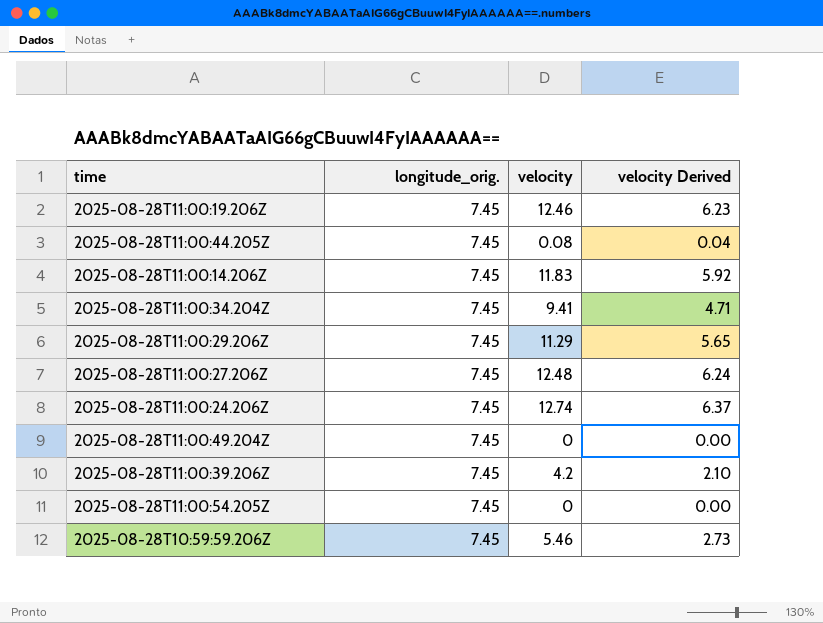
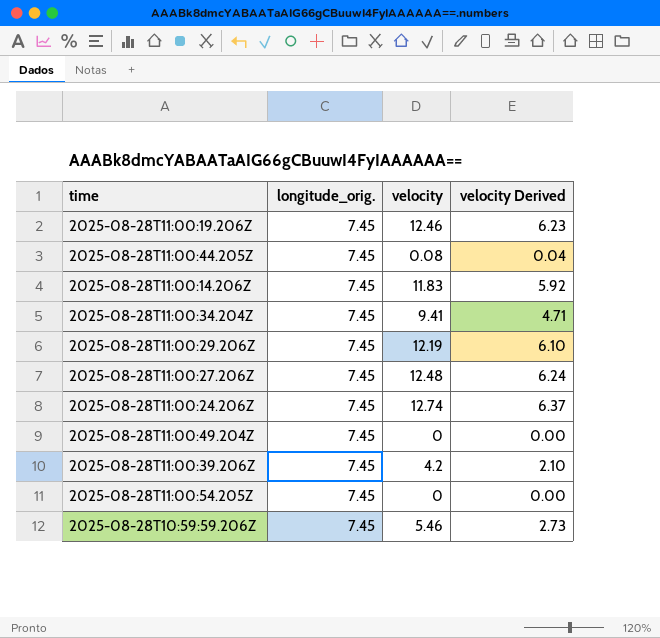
2025-08-28T11:00:29.206Z | velocity: 11.29 -> 12.19
2025-08-28T11:00:29.206Z | velocity Derived: 5.65 -> 6.10

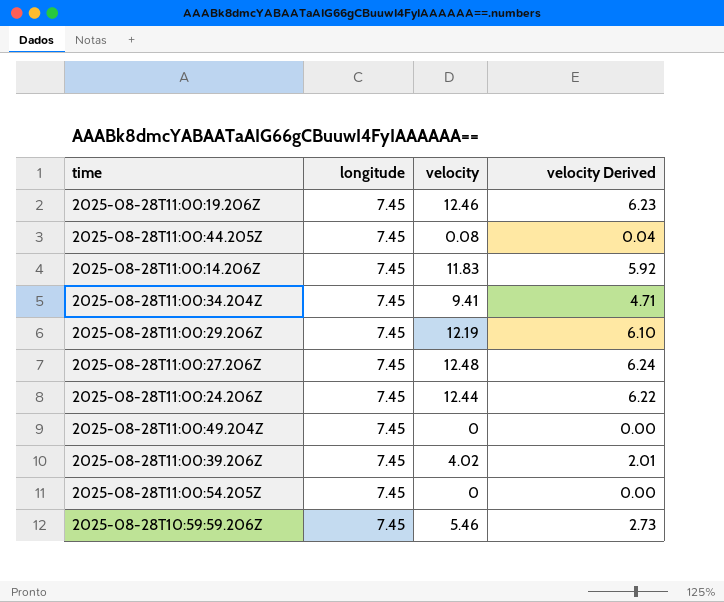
column name: longitude_orig. -> longitude
2025-08-28T11:00:24.206Z | velocity: 12.74 -> 12.44
2025-08-28T11:00:24.206Z | velocity Derived: 6.37 -> 6.22
2025-08-28T11:00:39.206Z | velocity: 4.2 -> 4.02
2025-08-28T11:00:39.206Z | velocity Derived: 2.10 -> 2.01

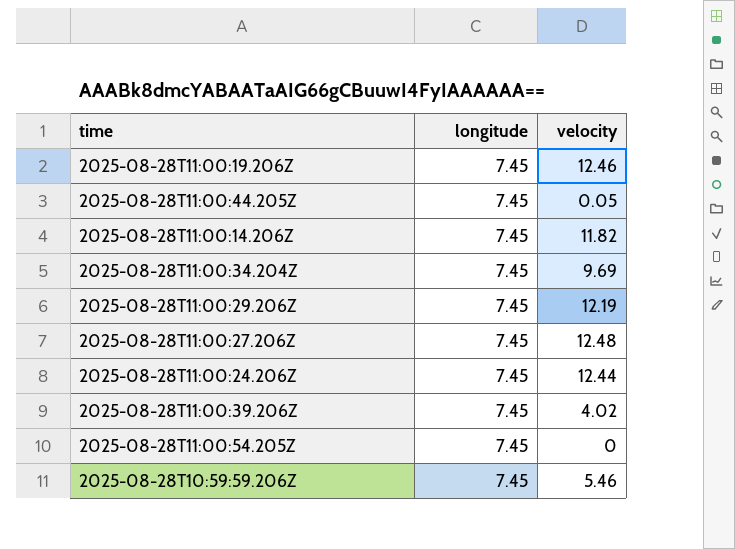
column velocity Derived | formula: [velocity] * 0.5 -> none
row 2025-08-28T11:00:49.204Z: 7.45 | 0 | 0.00 -> none
2025-08-28T11:00:44.205Z | velocity: 0.08 -> 0.05
2025-08-28T11:00:14.206Z | velocity: 11.83 -> 11.82
2025-08-28T11:00:34.204Z | velocity: 9.41 -> 9.69

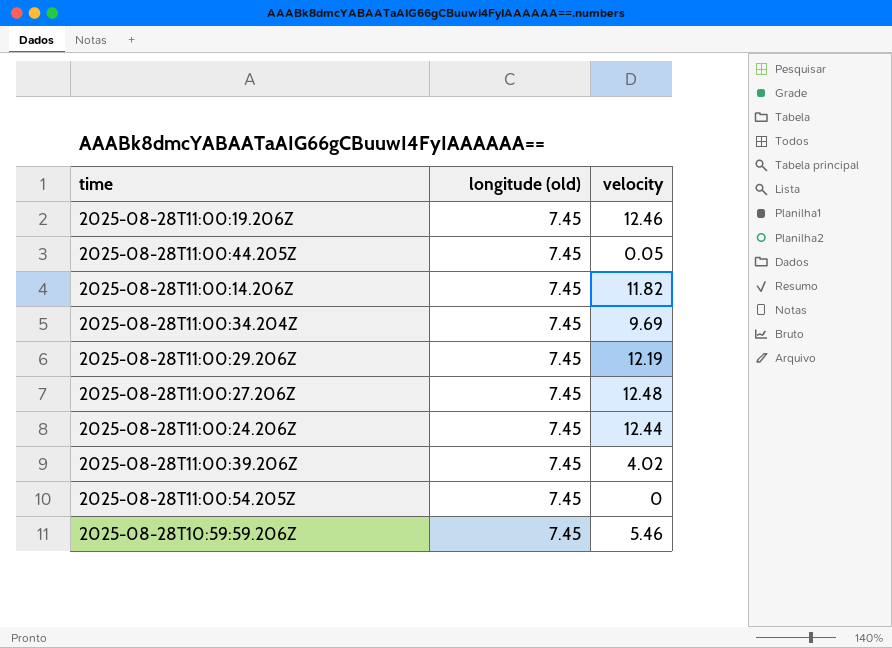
column name: longitude -> longitude (old)

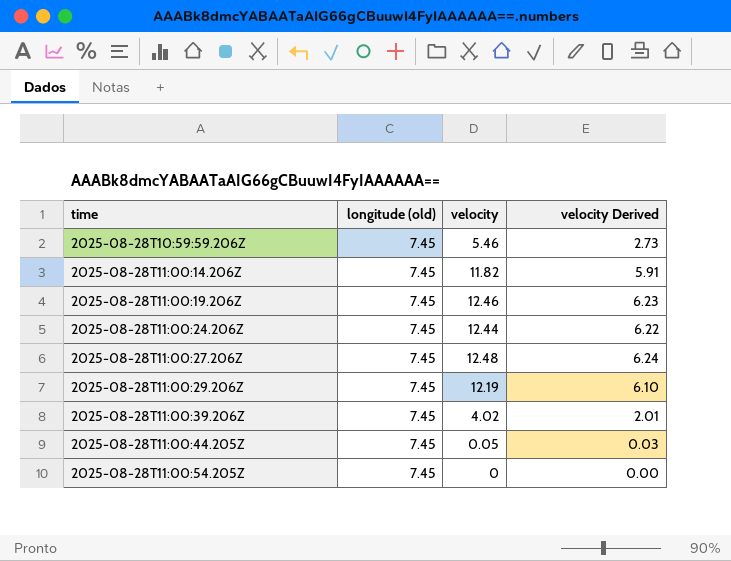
row order: none -> time ascending
column velocity Derived | formula: none -> [velocity] * 0.5
row 2025-08-28T11:00:34.204Z: 7.45 | 9.69 -> none

